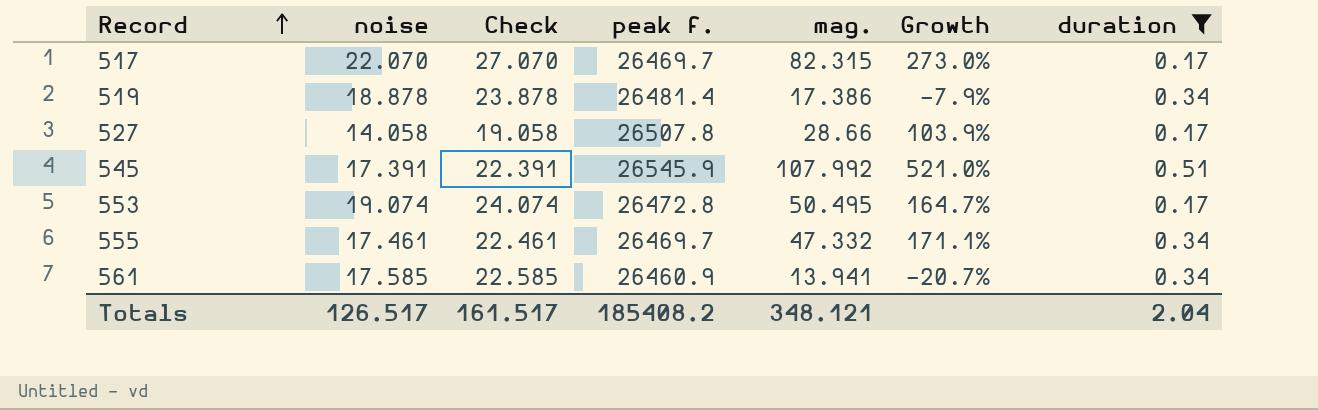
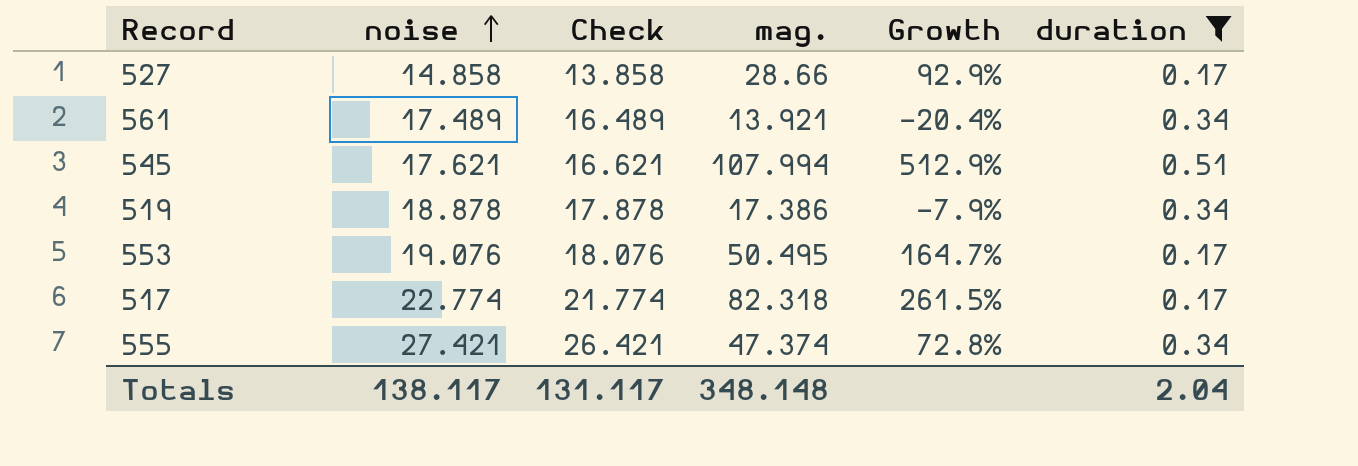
row order: Record ascending -> noise ascending
column peak f. | position: 4 -> none
column Check | formula: [noise] + 5 -> [noise] - 1
527 | noise: 14.058 -> 14.858
527 | Growth: 103.9% -> 92.9%
561 | noise: 17.585 -> 17.489
561 | mag.: 13.941 -> 13.921
561 | Growth: -20.7% -> -20.4%
545 | noise: 17.391 -> 17.621
545 | mag.: 107.992 -> 107.994
545 | Growth: 521.0% -> 512.9%
553 | noise: 19.074 -> 19.076
517 | noise: 22.070 -> 22.774
517 | mag.: 82.315 -> 82.318
517 | Growth: 273.0% -> 261.5%
555 | noise: 17.461 -> 27.421
555 | mag.: 47.332 -> 47.374
555 | Growth: 171.1% -> 72.8%
Totals | noise: 126.517 -> 138.117
Totals | Check: 161.517 -> 131.117
Totals | mag.: 348.121 -> 348.148

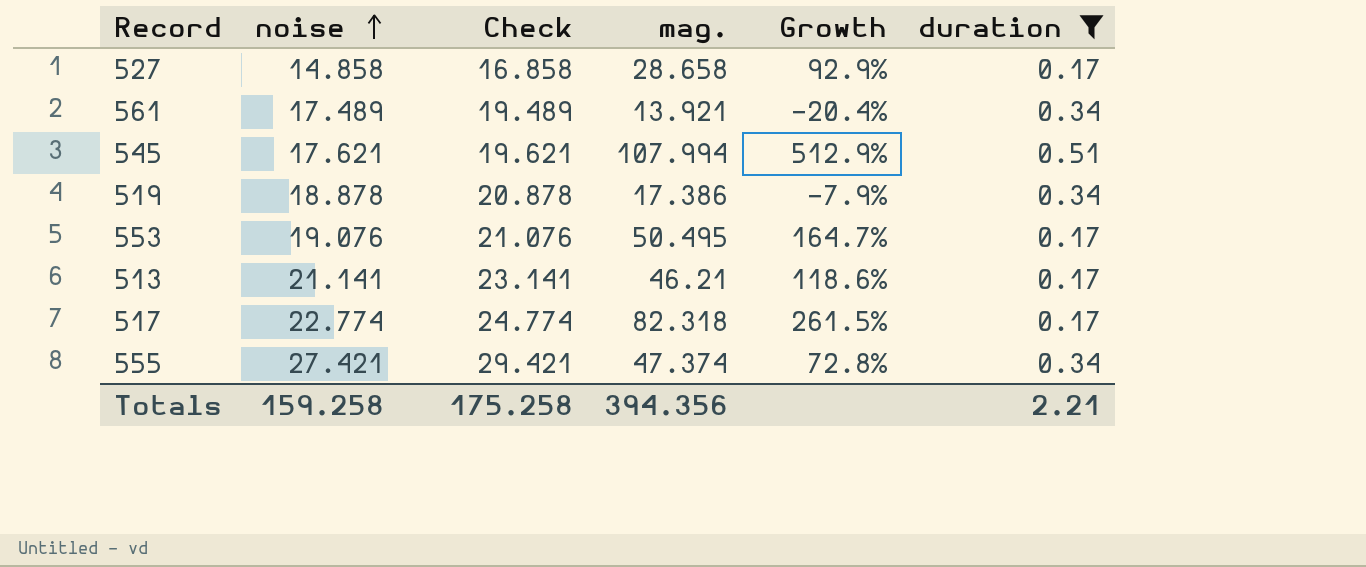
column Check | formula: [noise] - 1 -> [noise] + 2
527 | mag.: 28.66 -> 28.658
row 513: none -> 21.141 | 23.141 | 46.21 | 118.6% | 0.17
Totals | noise: 138.117 -> 159.258
Totals | Check: 131.117 -> 175.258
Totals | mag.: 348.148 -> 394.356
Totals | duration: 2.04 -> 2.21

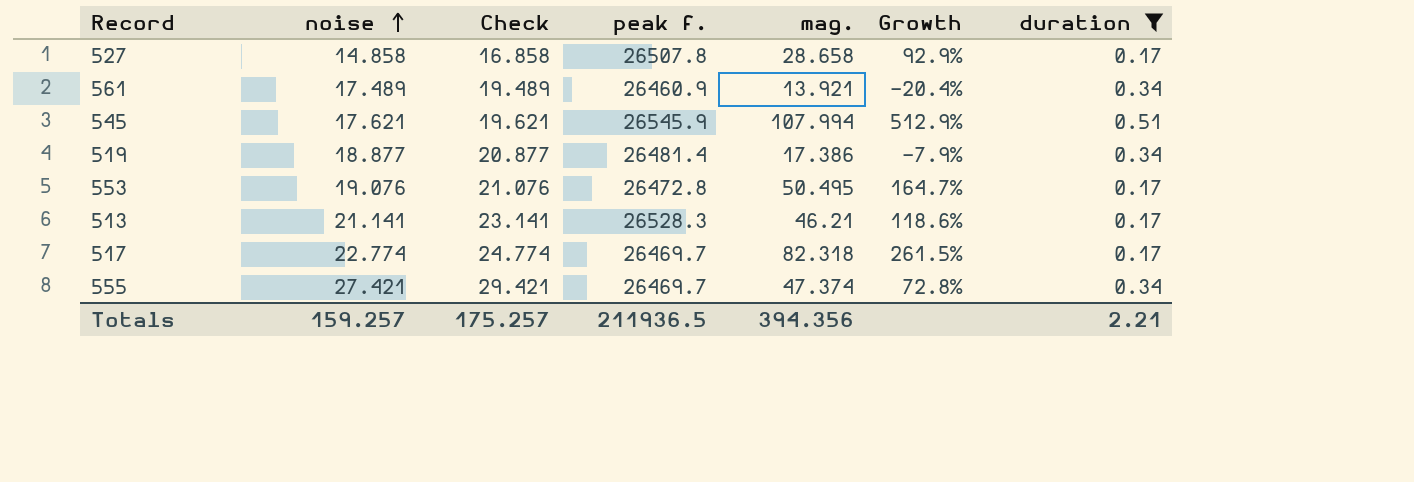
column peak f. | position: none -> 4
519 | noise: 18.878 -> 18.877
519 | Check: 20.878 -> 20.877
Totals | noise: 159.258 -> 159.257
Totals | Check: 175.258 -> 175.257

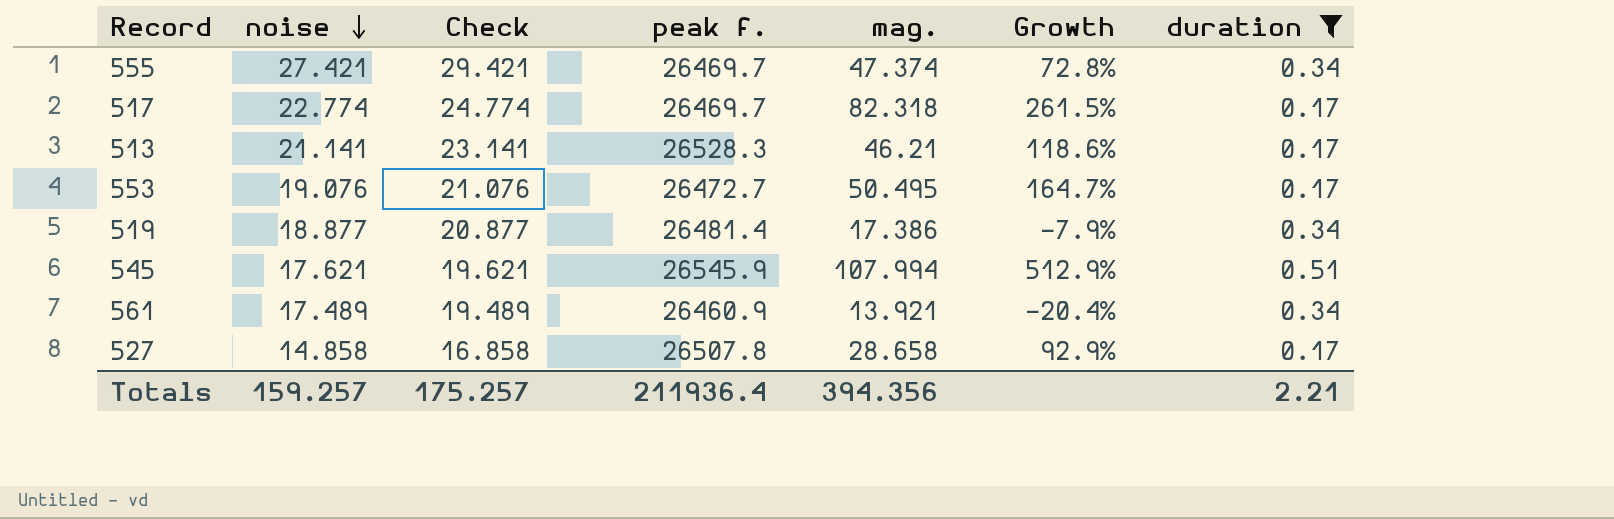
row order: noise ascending -> noise descending
553 | peak f.: 26472.8 -> 26472.7
Totals | peak f.: 211936.5 -> 211936.4

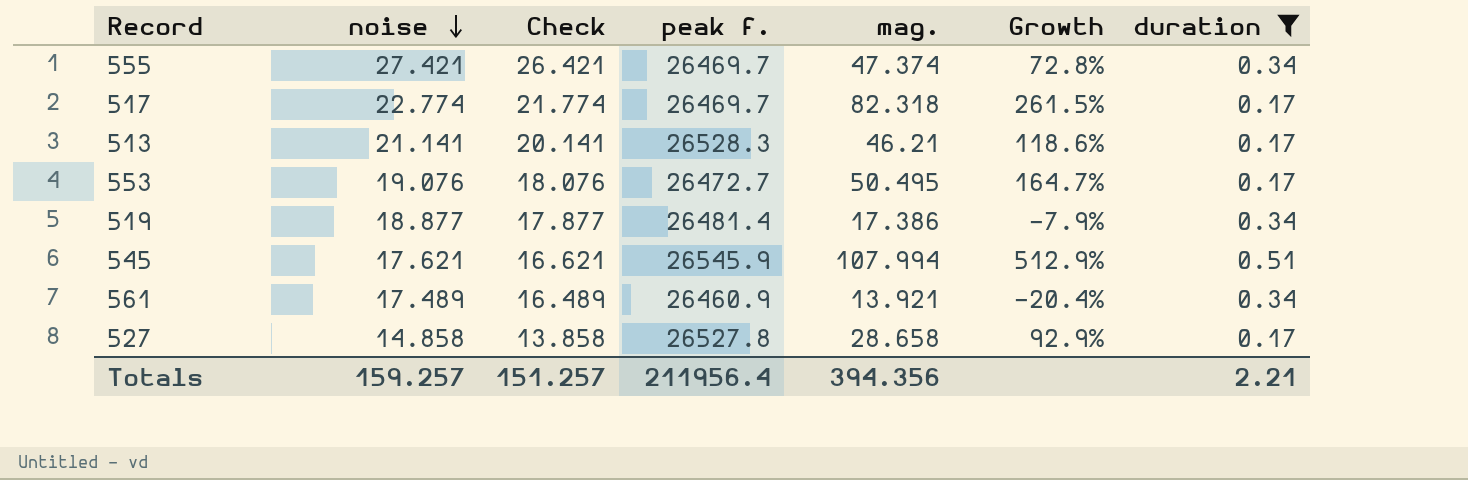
column Check | formula: [noise] + 2 -> [noise] - 1
527 | peak f.: 26507.8 -> 26527.8
Totals | Check: 175.257 -> 151.257
Totals | peak f.: 211936.4 -> 211956.4

